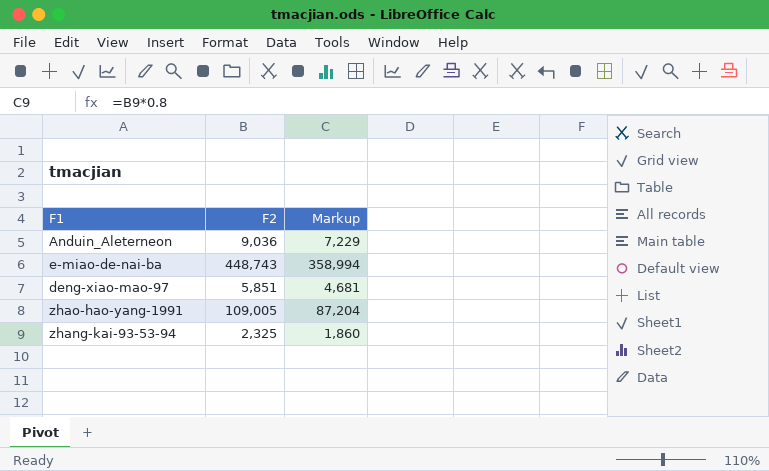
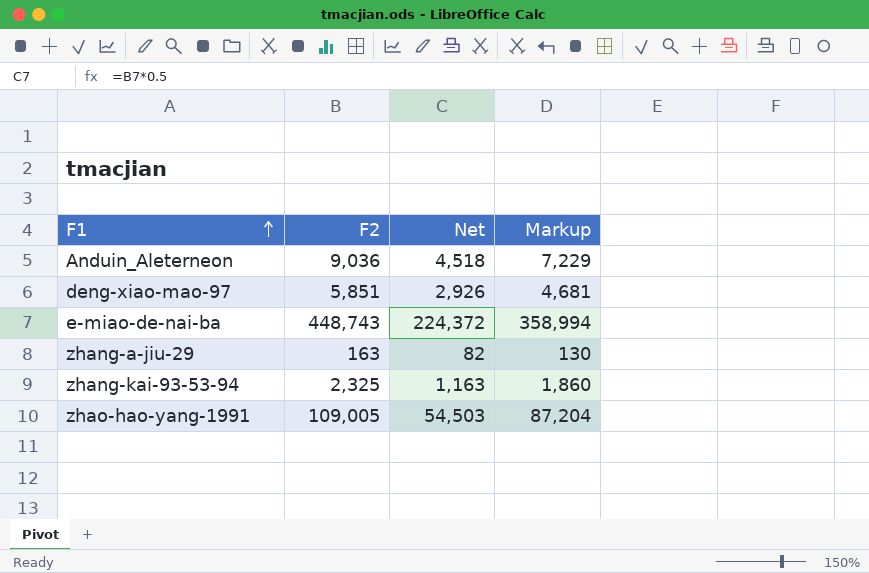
row order: none -> F1 ascending
column Net | formula: none -> [F2] * 0.5
row zhang-a-jiu-29: none -> 163 | 82 | 130

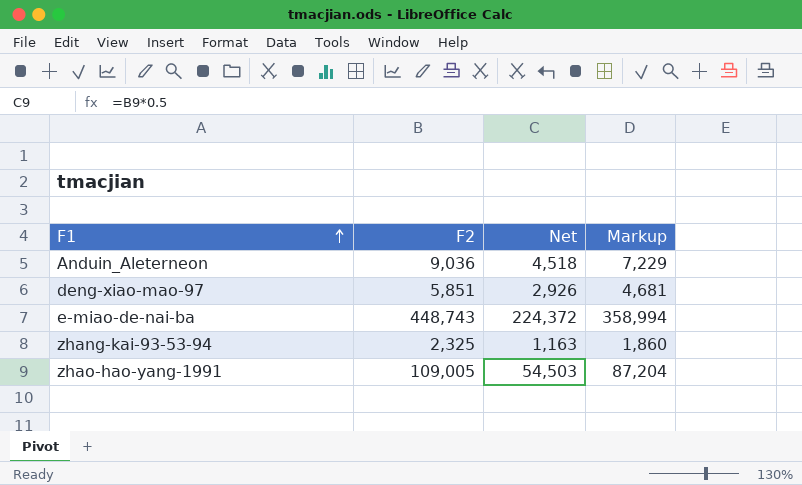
row zhang-a-jiu-29: 163 | 82 | 130 -> none

